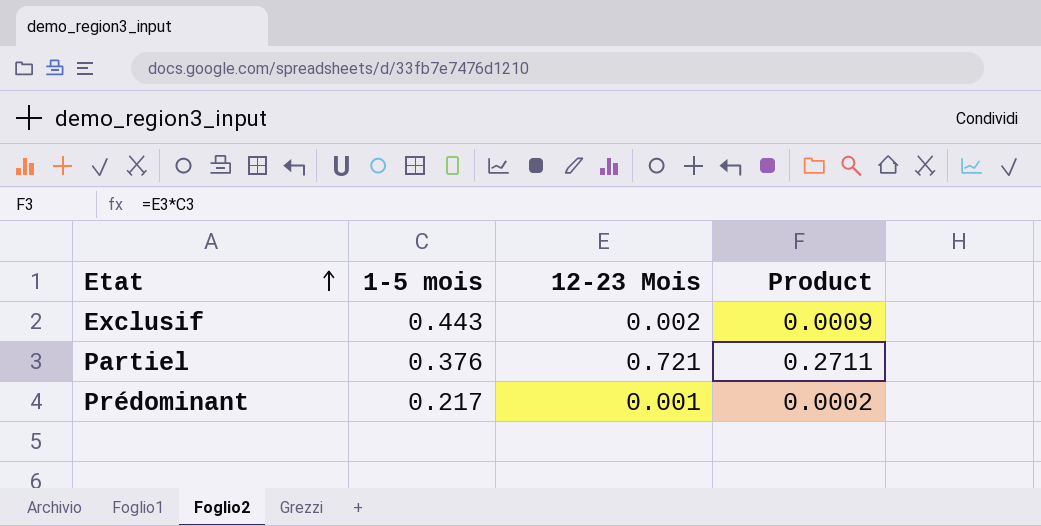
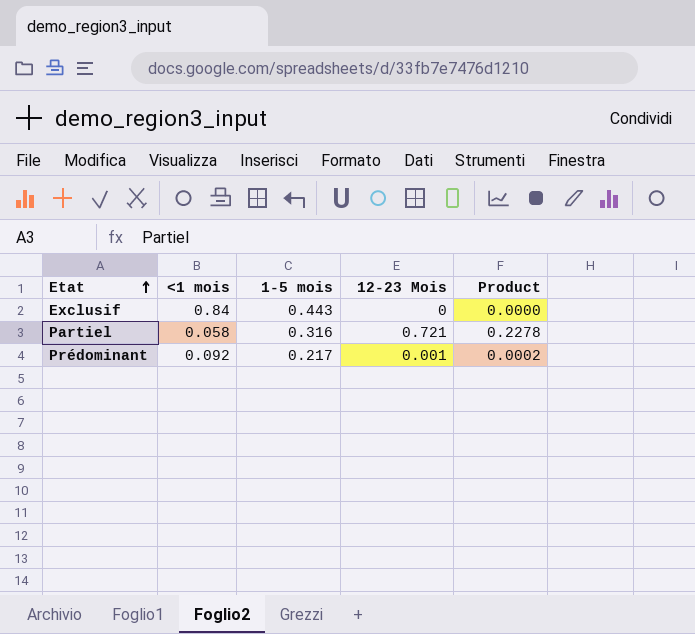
column <1 mois | position: none -> 2
Exclusif | 12-23 Mois: 0.002 -> 0
Exclusif | Product: 0.0009 -> 0.0000
Partiel | 1-5 mois: 0.376 -> 0.316
Partiel | Product: 0.2711 -> 0.2278

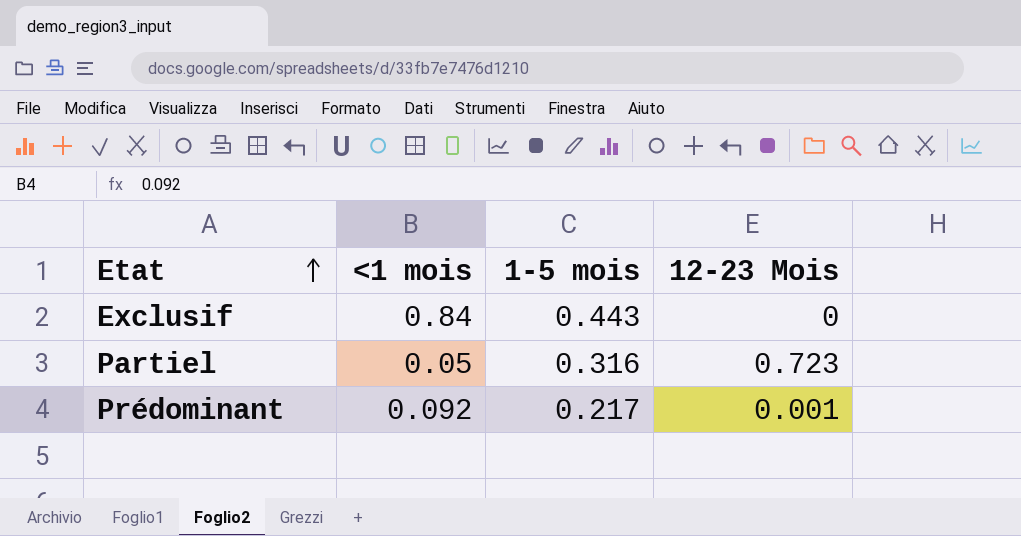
column Product | formula: [1-5 mois] * [12-23 Mois] -> none
Partiel | <1 mois: 0.058 -> 0.05
Partiel | 12-23 Mois: 0.721 -> 0.723

